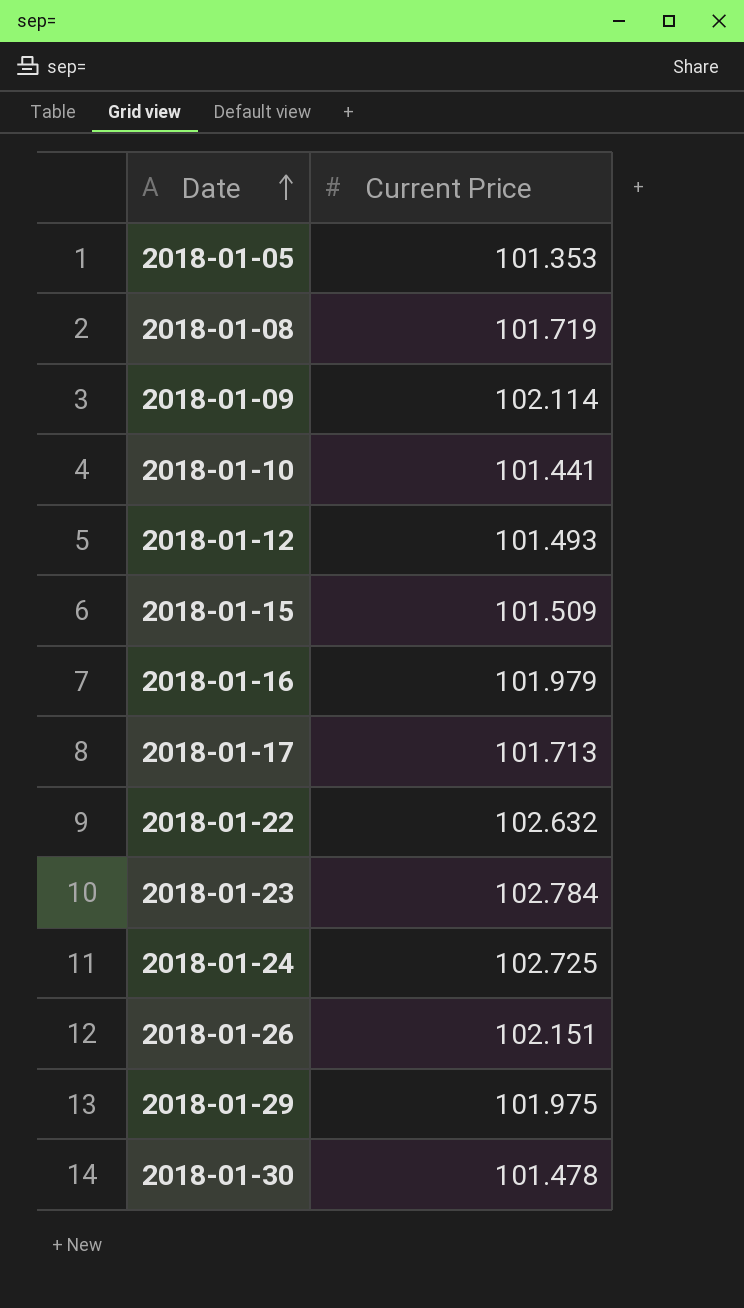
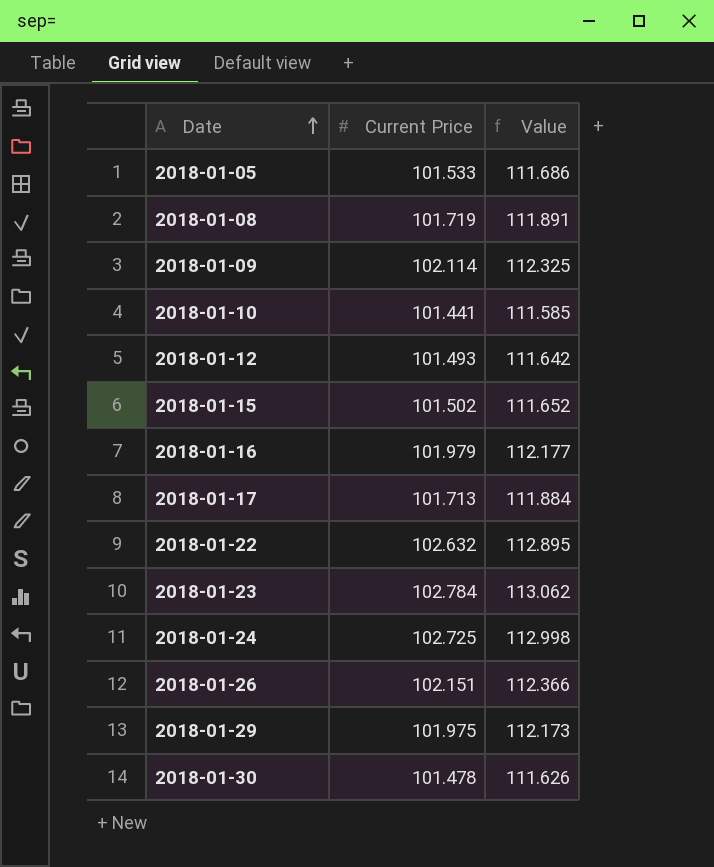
column Value | formula: none -> [Current Price] * 1.1
2018-01-05 | Current Price: 101.353 -> 101.533
2018-01-15 | Current Price: 101.509 -> 101.502

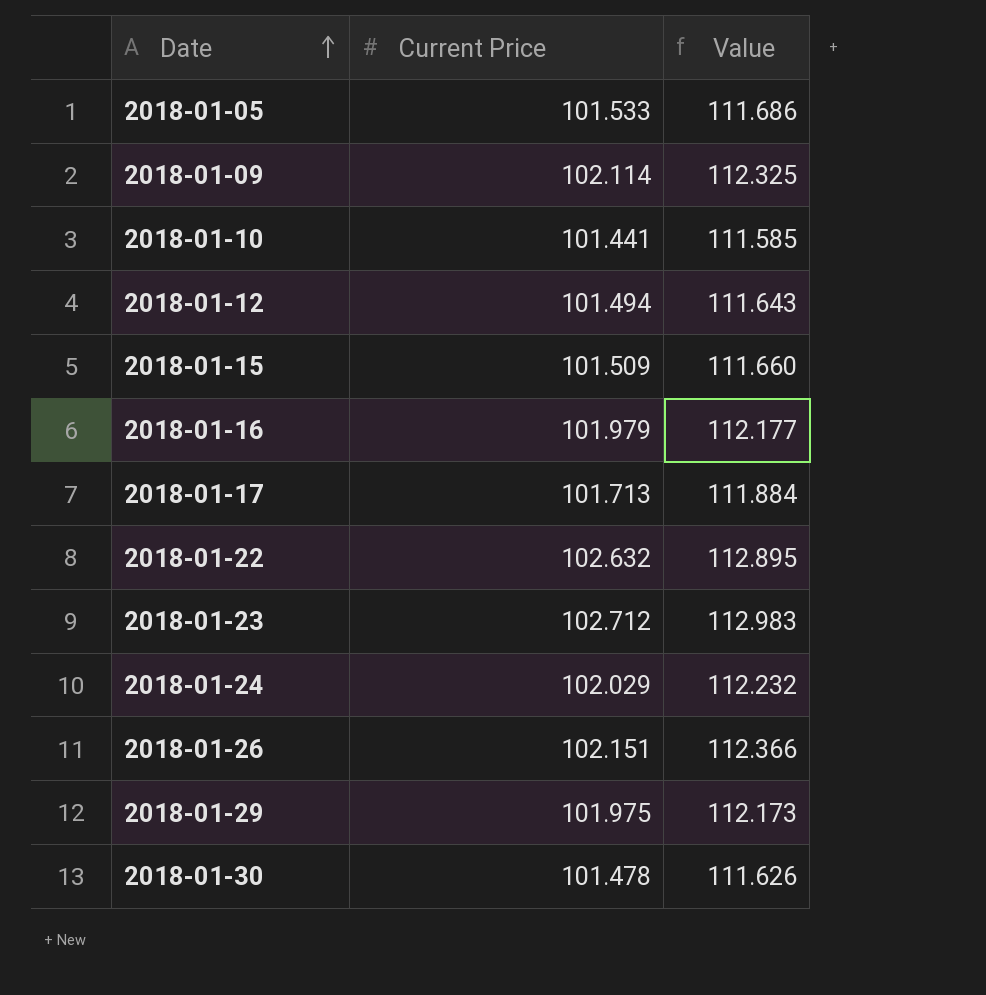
row 2018-01-08: 101.719 | 111.891 -> none
2018-01-12 | Current Price: 101.493 -> 101.494
2018-01-12 | Value: 111.642 -> 111.643
2018-01-15 | Current Price: 101.502 -> 101.509
2018-01-15 | Value: 111.652 -> 111.660
2018-01-23 | Current Price: 102.784 -> 102.712
2018-01-23 | Value: 113.062 -> 112.983
2018-01-24 | Current Price: 102.725 -> 102.029
2018-01-24 | Value: 112.998 -> 112.232

